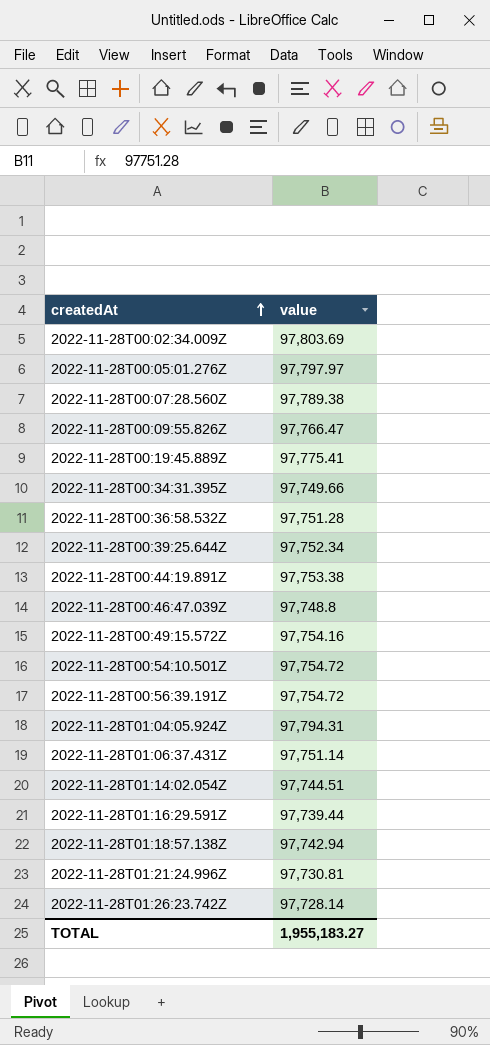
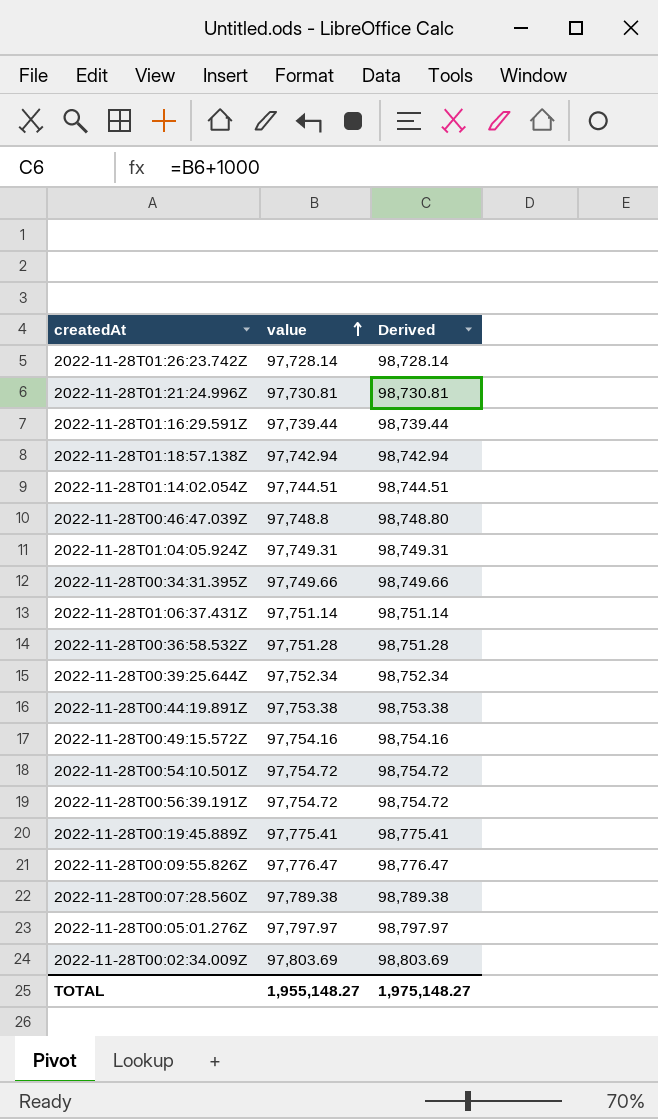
row order: createdAt ascending -> value ascending
column Derived | formula: none -> [value] + 1000
2022-11-28T01:04:05.924Z | value: 97,794.31 -> 97,749.31
2022-11-28T00:09:55.826Z | value: 97,766.47 -> 97,776.47
TOTAL | value: 1,955,183.27 -> 1,955,148.27

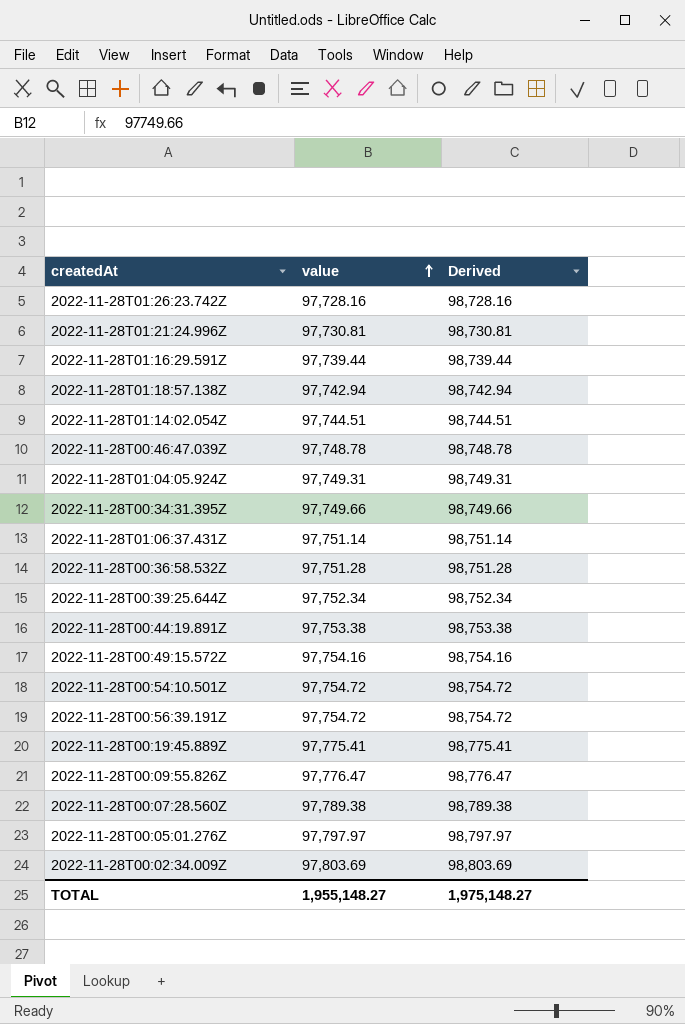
2022-11-28T01:26:23.742Z | value: 97,728.14 -> 97,728.16
2022-11-28T01:26:23.742Z | Derived: 98,728.14 -> 98,728.16
2022-11-28T00:46:47.039Z | value: 97,748.8 -> 97,748.78
2022-11-28T00:46:47.039Z | Derived: 98,748.80 -> 98,748.78

